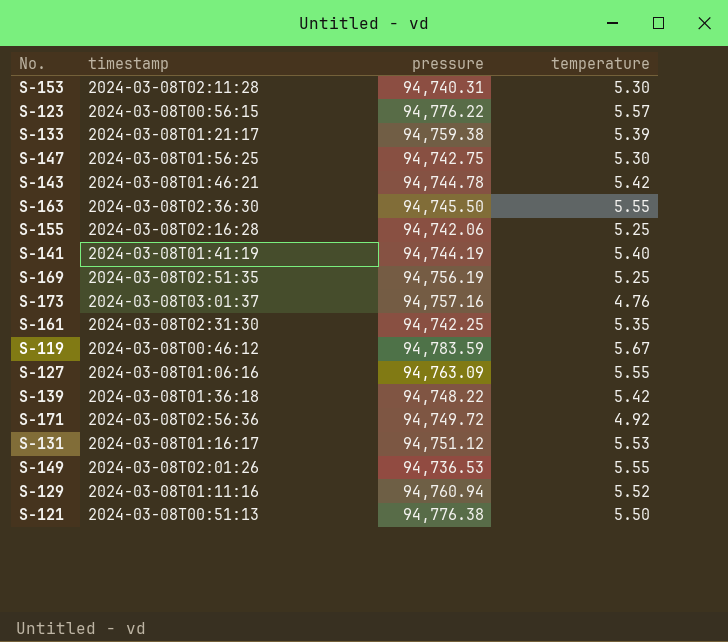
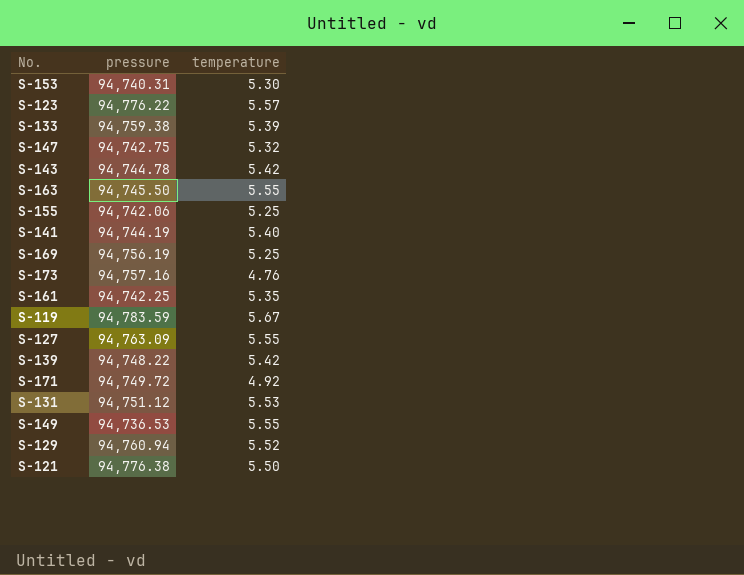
column timestamp | position: 2 -> none
S-147 | temperature: 5.30 -> 5.32

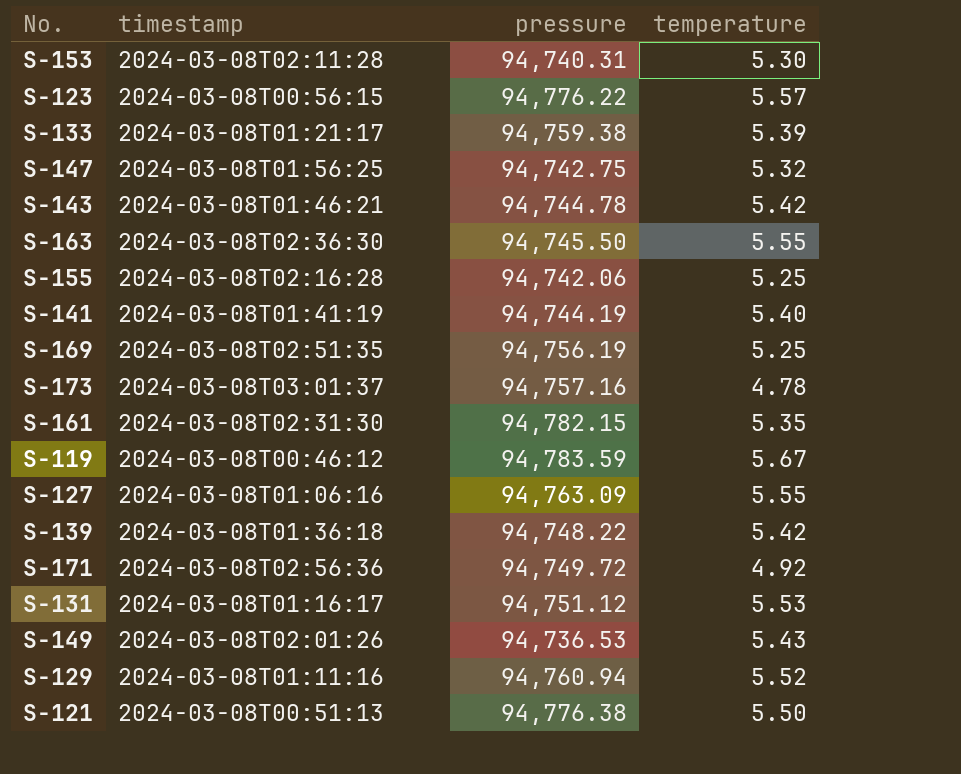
column timestamp | position: none -> 2
S-173 | temperature: 4.76 -> 4.78
S-161 | pressure: 94,742.25 -> 94,782.15
S-149 | temperature: 5.55 -> 5.43

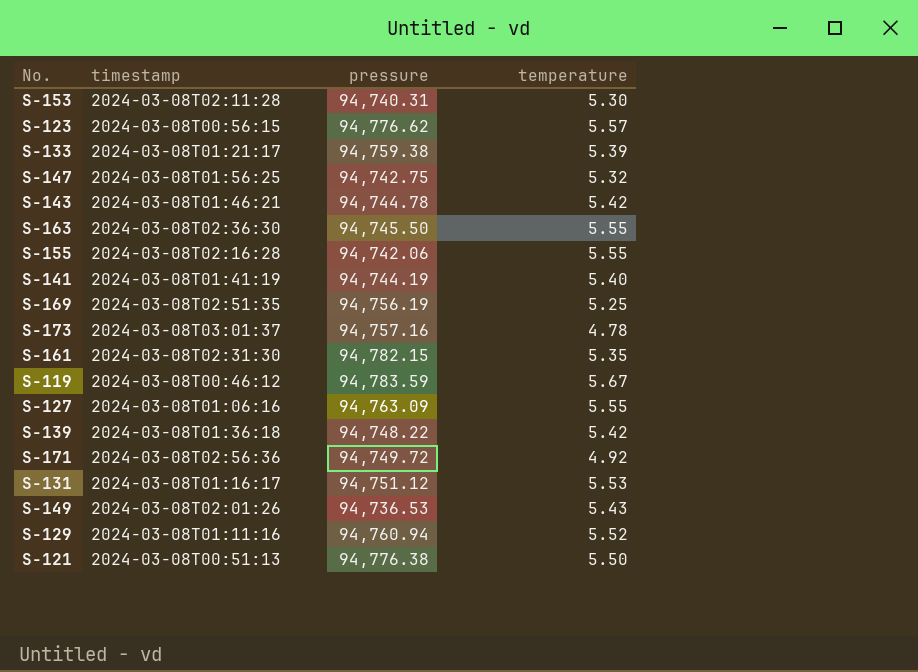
S-123 | pressure: 94,776.22 -> 94,776.62
S-155 | temperature: 5.25 -> 5.55

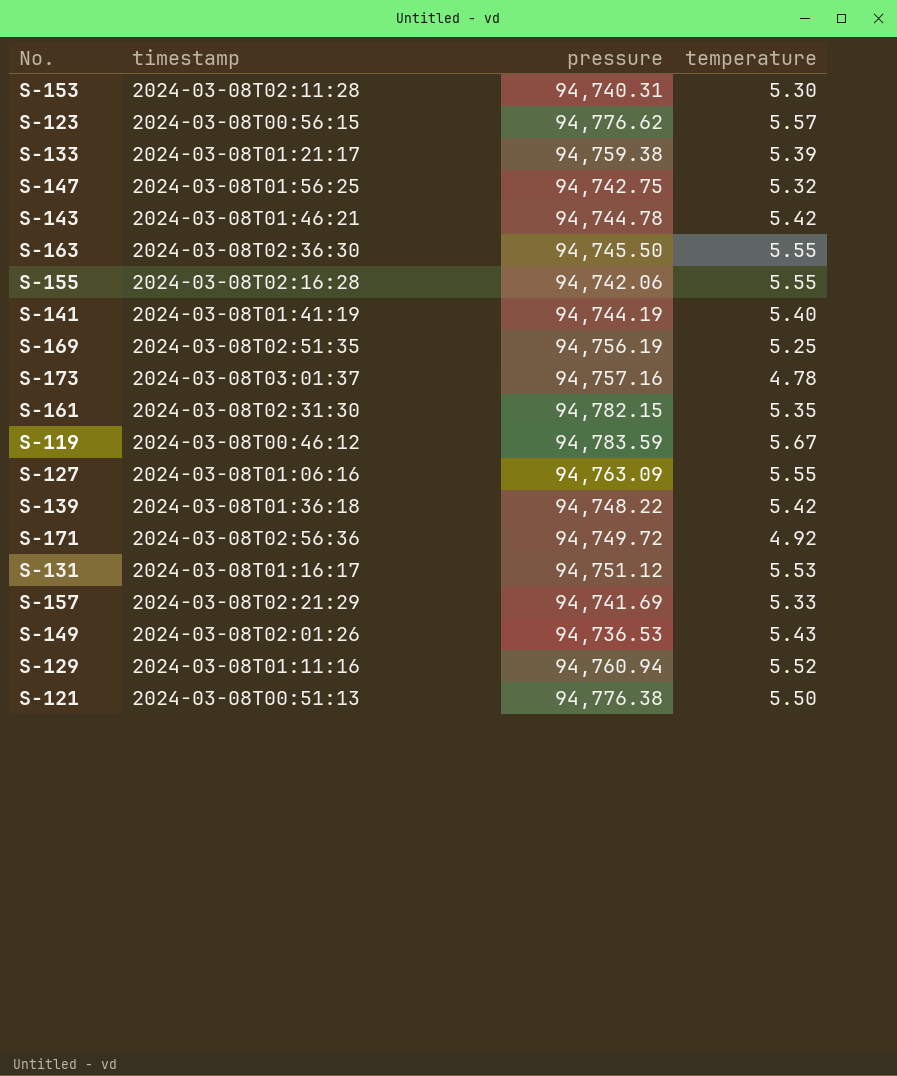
row S-157: none -> 2024-03-08T02:21:29 | 94,741.69 | 5.33

